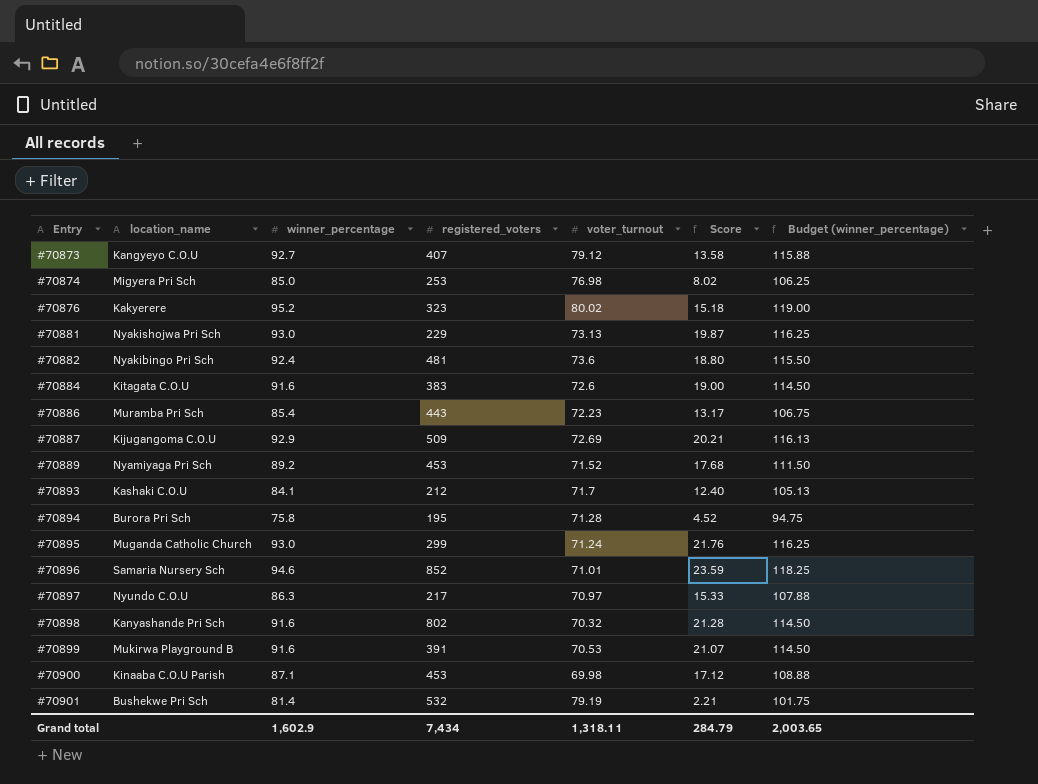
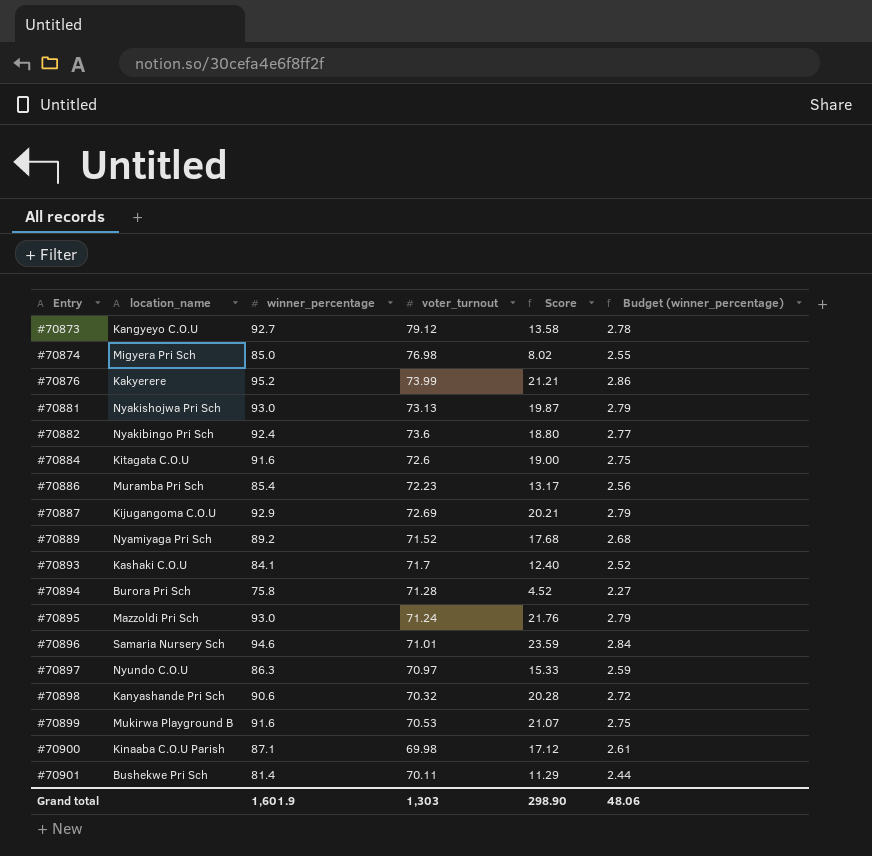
column registered_voters | position: 4 -> none
column Budget (winner_percentage) | formula: [winner_percentage] * 1.25 -> [winner_percentage] * 0.03
#70876 | voter_turnout: 80.02 -> 73.99
#70876 | Score: 15.18 -> 21.21
#70895 | location_name: Muganda Catholic Church -> Mazzoldi Pri Sch
#70898 | winner_percentage: 91.6 -> 90.6
#70898 | Score: 21.28 -> 20.28
#70901 | voter_turnout: 79.19 -> 70.11
#70901 | Score: 2.21 -> 11.29
Grand total | winner_percentage: 1,602.9 -> 1,601.9
Grand total | voter_turnout: 1,318.11 -> 1,303
Grand total | Score: 284.79 -> 298.90
Grand total | Budget (winner_percentage): 2,003.65 -> 48.06

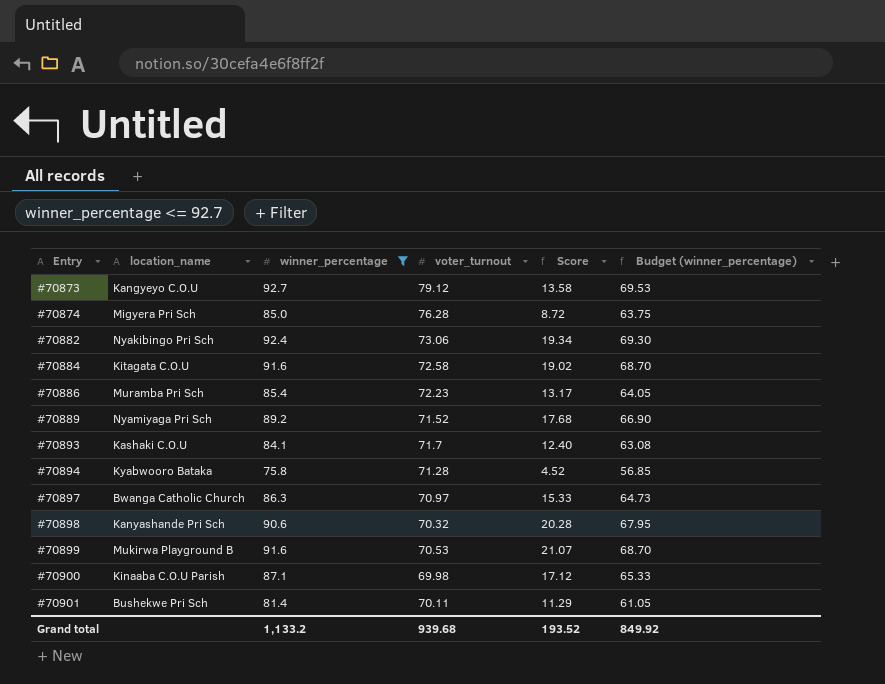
filter: none -> winner_percentage <= 92.7
column Budget (winner_percentage) | formula: [winner_percentage] * 0.03 -> [winner_percentage] * 0.75
#70874 | voter_turnout: 76.98 -> 76.28
#70874 | Score: 8.02 -> 8.72
#70882 | voter_turnout: 73.6 -> 73.06
#70882 | Score: 18.80 -> 19.34
#70884 | voter_turnout: 72.6 -> 72.58
#70884 | Score: 19.00 -> 19.02
#70894 | location_name: Burora Pri Sch -> Kyabwooro Bataka
#70897 | location_name: Nyundo C.O.U -> Bwanga Catholic Church
Grand total | winner_percentage: 1,601.9 -> 1,133.2
Grand total | voter_turnout: 1,303 -> 939.68
Grand total | Score: 298.90 -> 193.52
Grand total | Budget (winner_percentage): 48.06 -> 849.92

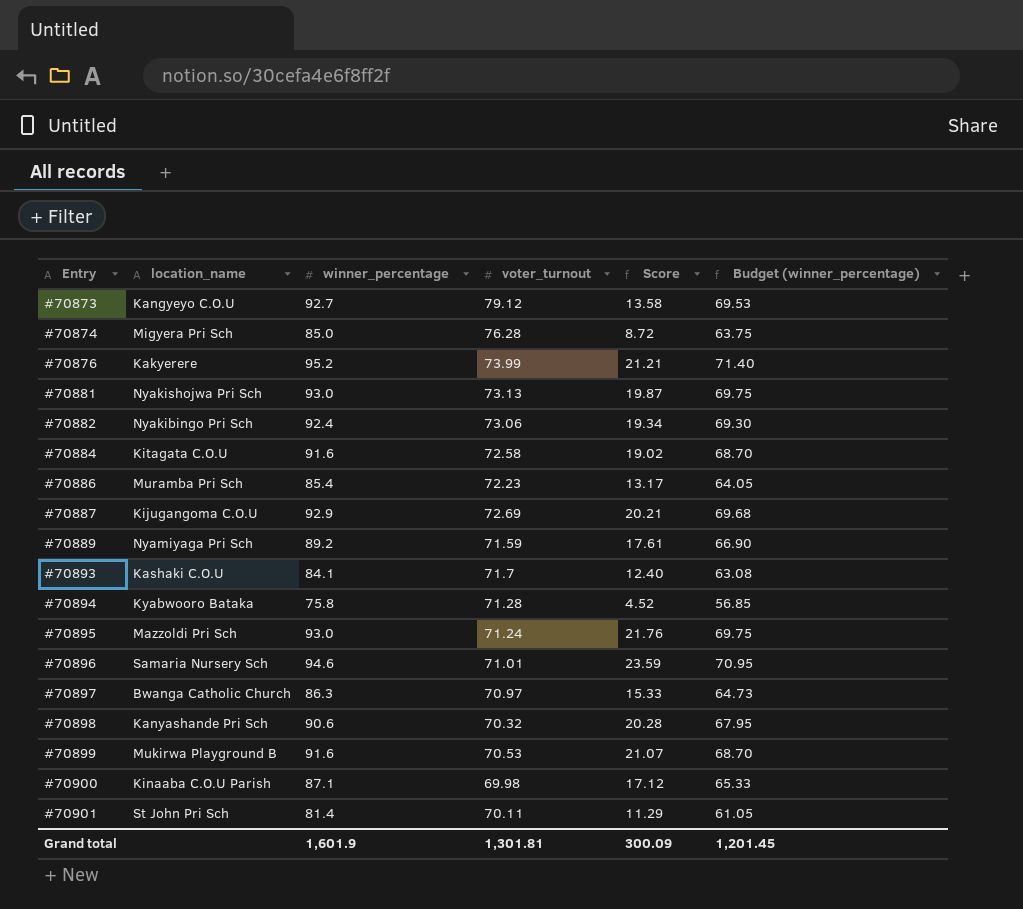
filter: winner_percentage <= 92.7 -> none
#70889 | voter_turnout: 71.52 -> 71.59
#70889 | Score: 17.68 -> 17.61
#70901 | location_name: Bushekwe Pri Sch -> St John Pri Sch
Grand total | winner_percentage: 1,133.2 -> 1,601.9
Grand total | voter_turnout: 939.68 -> 1,301.81
Grand total | Score: 193.52 -> 300.09
Grand total | Budget (winner_percentage): 849.92 -> 1,201.45

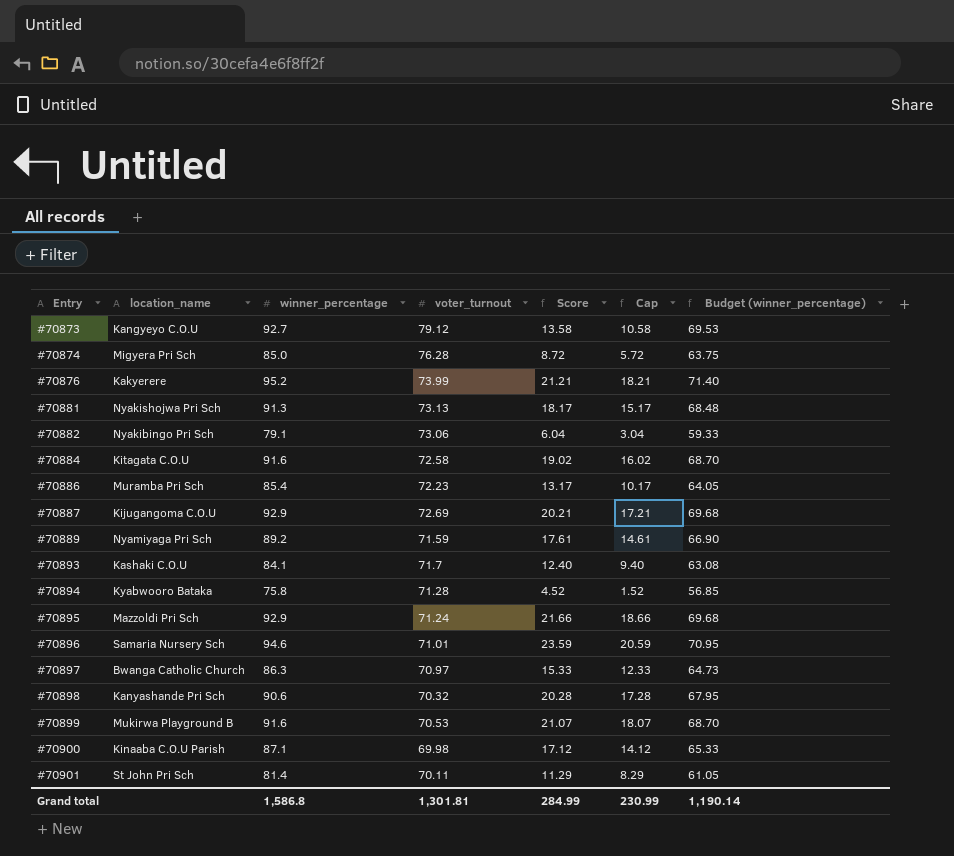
column Cap | formula: none -> [Score] - 3
#70881 | winner_percentage: 93.0 -> 91.3
#70881 | Score: 19.87 -> 18.17
#70881 | Budget (winner_percentage): 69.75 -> 68.48
#70882 | winner_percentage: 92.4 -> 79.1
#70882 | Score: 19.34 -> 6.04
#70882 | Budget (winner_percentage): 69.30 -> 59.33
#70895 | winner_percentage: 93.0 -> 92.9
#70895 | Score: 21.76 -> 21.66
#70895 | Budget (winner_percentage): 69.75 -> 69.68
Grand total | winner_percentage: 1,601.9 -> 1,586.8
Grand total | Score: 300.09 -> 284.99
Grand total | Budget (winner_percentage): 1,201.45 -> 1,190.14

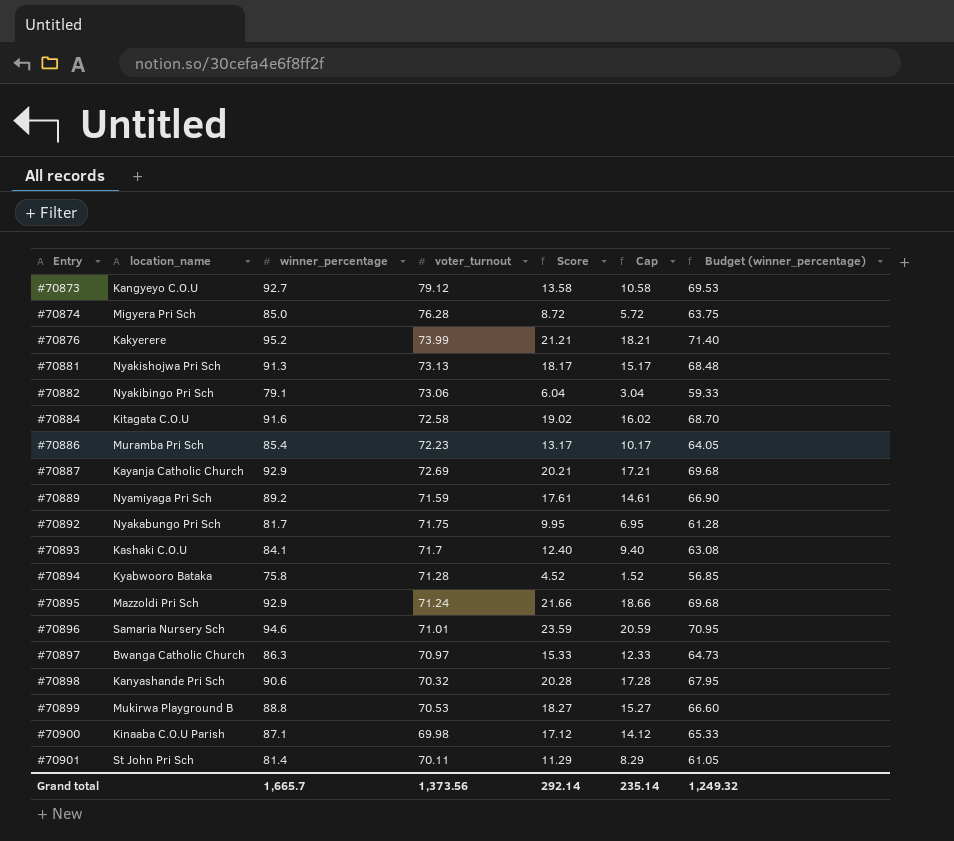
#70887 | location_name: Kijugangoma C.O.U -> Kayanja Catholic Church
row #70892: none -> Nyakabungo Pri Sch | 81.7 | 71.75 | 9.95 | 6.95 | 61.28
#70899 | winner_percentage: 91.6 -> 88.8
#70899 | Score: 21.07 -> 18.27
#70899 | Cap: 18.07 -> 15.27
#70899 | Budget (winner_percentage): 68.70 -> 66.60
Grand total | winner_percentage: 1,586.8 -> 1,665.7
Grand total | voter_turnout: 1,301.81 -> 1,373.56
Grand total | Score: 284.99 -> 292.14
Grand total | Cap: 230.99 -> 235.14
Grand total | Budget (winner_percentage): 1,190.14 -> 1,249.32

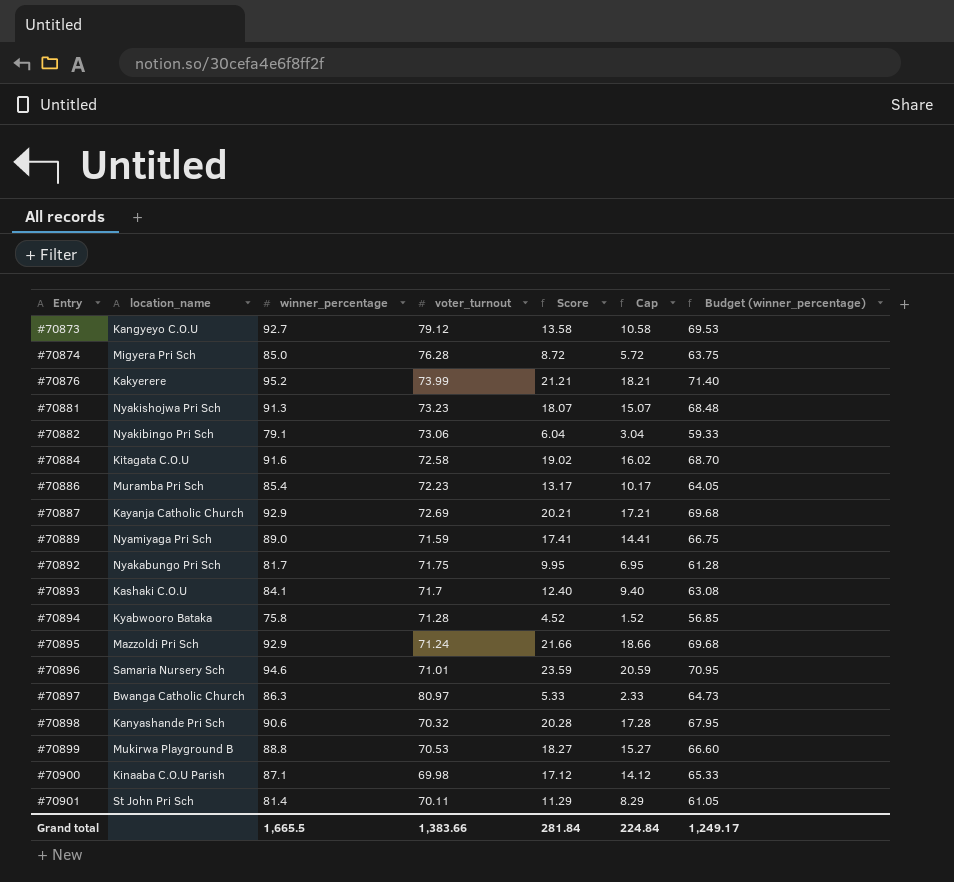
#70881 | voter_turnout: 73.13 -> 73.23
#70881 | Score: 18.17 -> 18.07
#70881 | Cap: 15.17 -> 15.07
#70889 | winner_percentage: 89.2 -> 89.0
#70889 | Score: 17.61 -> 17.41
#70889 | Cap: 14.61 -> 14.41
#70889 | Budget (winner_percentage): 66.90 -> 66.75
#70897 | voter_turnout: 70.97 -> 80.97
#70897 | Score: 15.33 -> 5.33
#70897 | Cap: 12.33 -> 2.33
Grand total | winner_percentage: 1,665.7 -> 1,665.5
Grand total | voter_turnout: 1,373.56 -> 1,383.66
Grand total | Score: 292.14 -> 281.84
Grand total | Cap: 235.14 -> 224.84
Grand total | Budget (winner_percentage): 1,249.32 -> 1,249.17

